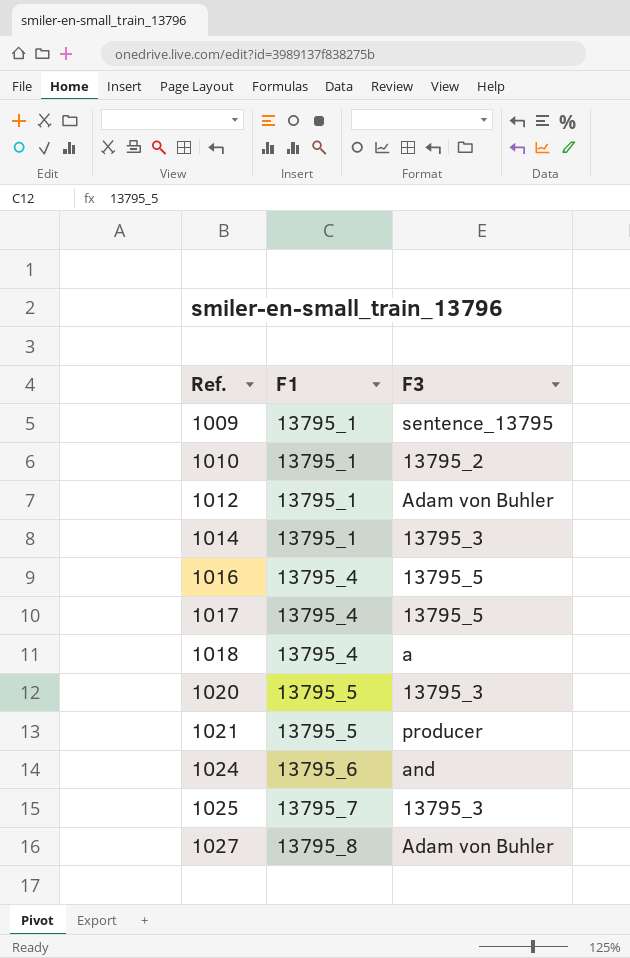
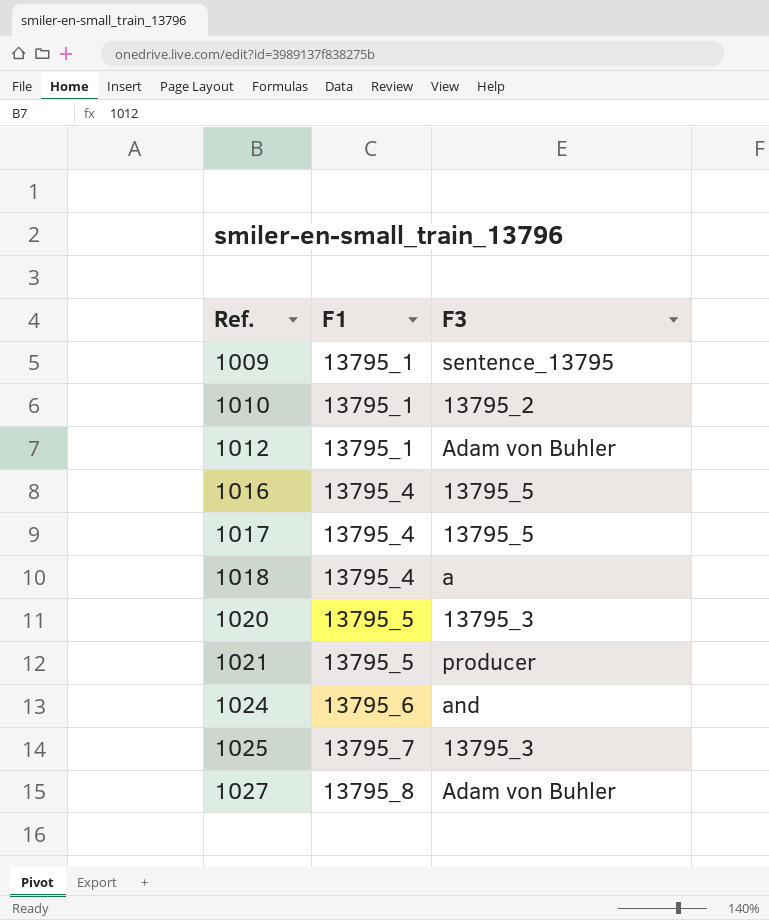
row 1014: 13795_1 | 13795_3 -> none

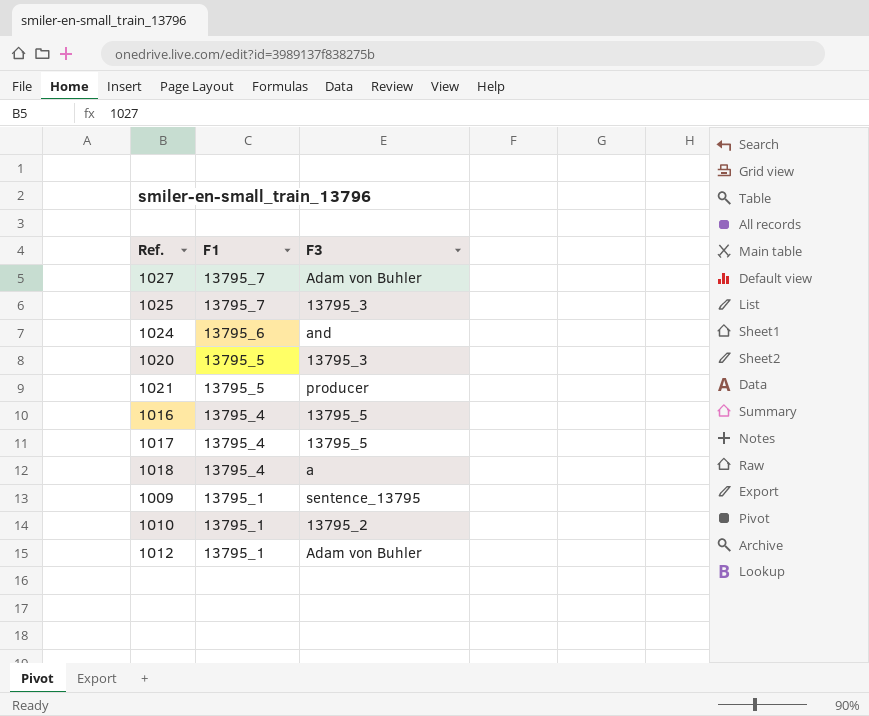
row order: Ref. ascending -> F1 descending
1027 | F1: 13795_8 -> 13795_7

